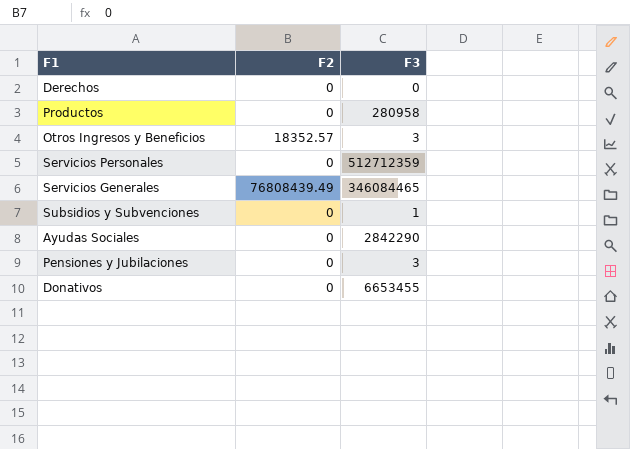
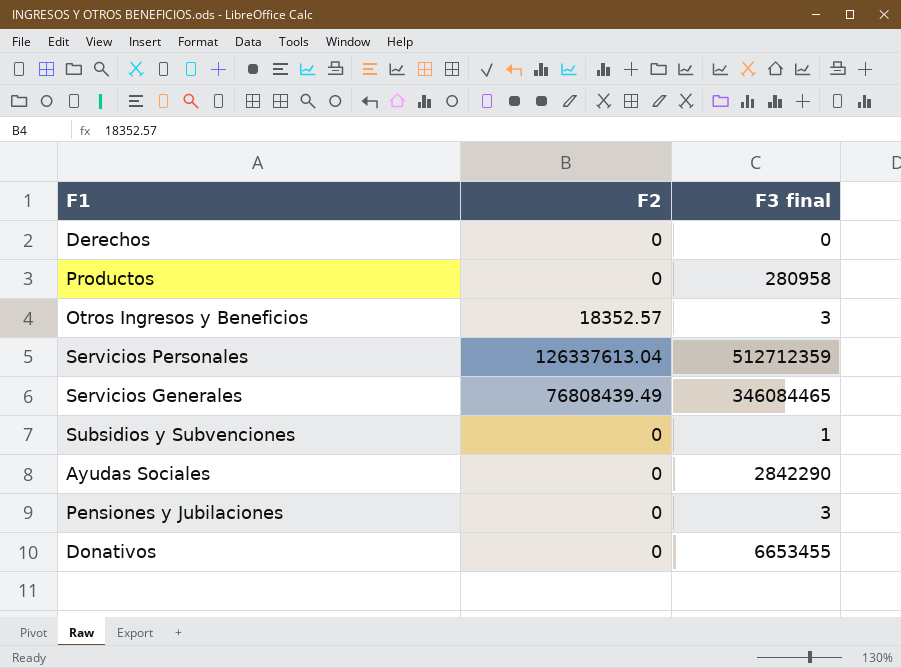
column name: F3 -> F3 final
Servicios Personales | F2: 0 -> 126337613.04

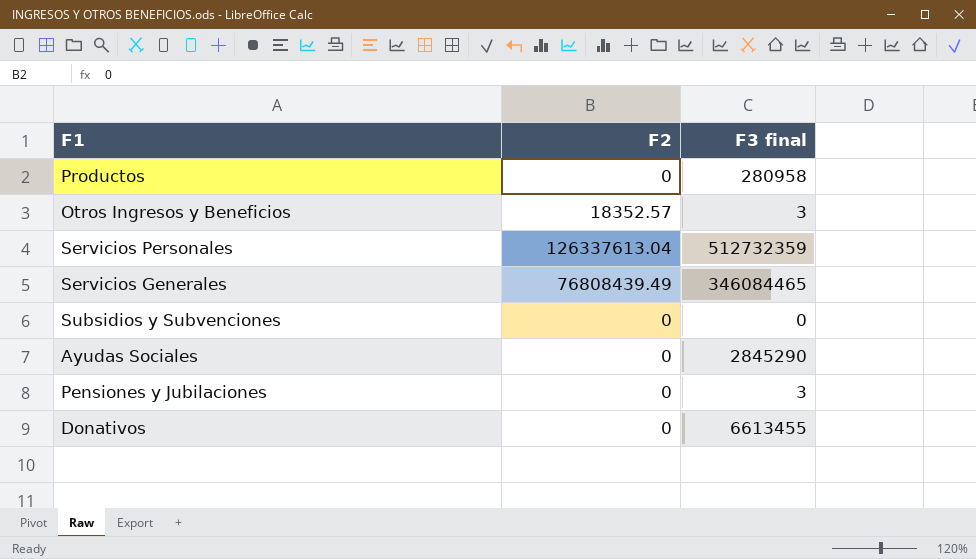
row Derechos: 0 | 0 -> none
Servicios Personales | F3 final: 512712359 -> 512732359
Subsidios y Subvenciones | F3 final: 1 -> 0
Ayudas Sociales | F3 final: 2842290 -> 2845290
Donativos | F3 final: 6653455 -> 6613455

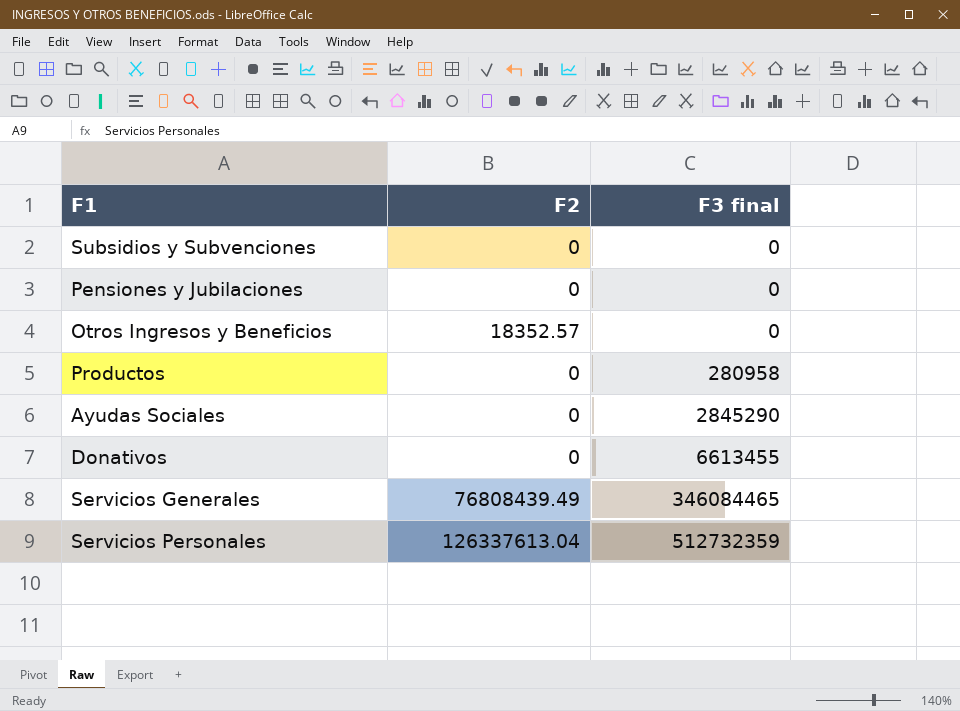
row order: none -> F3 final ascending
Pensiones y Jubilaciones | F3 final: 3 -> 0
Otros Ingresos y Beneficios | F3 final: 3 -> 0

